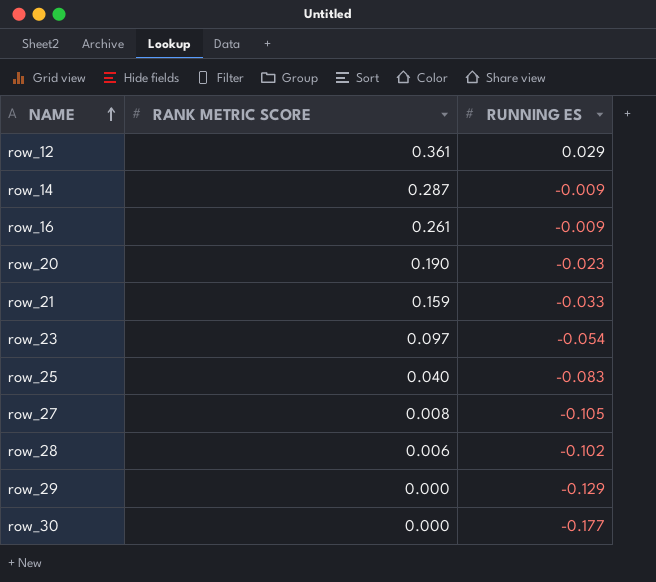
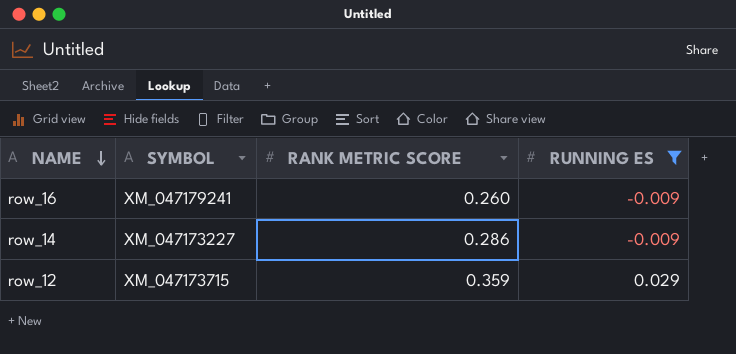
filter: none -> RUNNING ES >= -0.009
row order: NAME ascending -> NAME descending
column SYMBOL | position: none -> 2
row_16 | RANK METRIC SCORE: 0.261 -> 0.260
row_14 | RANK METRIC SCORE: 0.287 -> 0.286
row_12 | RANK METRIC SCORE: 0.361 -> 0.359

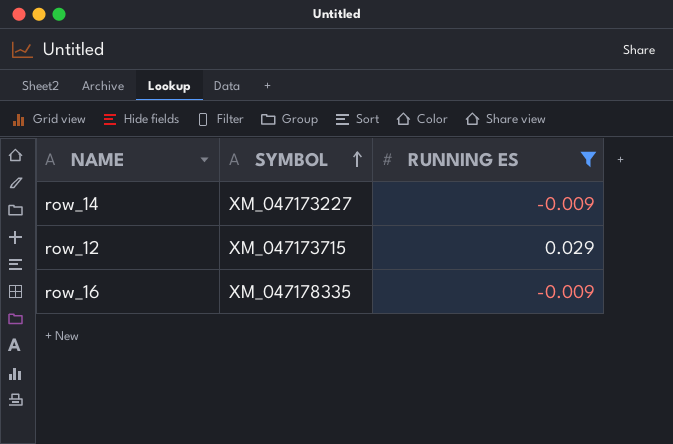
row order: NAME descending -> SYMBOL ascending
column RANK METRIC SCORE | position: 3 -> none
row_16 | SYMBOL: XM_047179241 -> XM_047178335

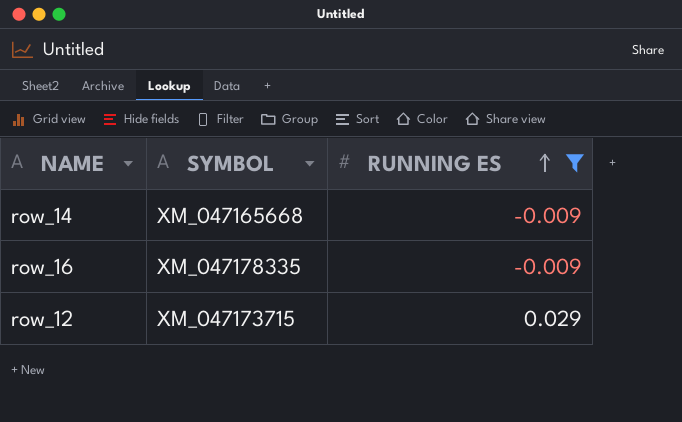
row order: SYMBOL ascending -> RUNNING ES ascending
row_14 | SYMBOL: XM_047173227 -> XM_047165668

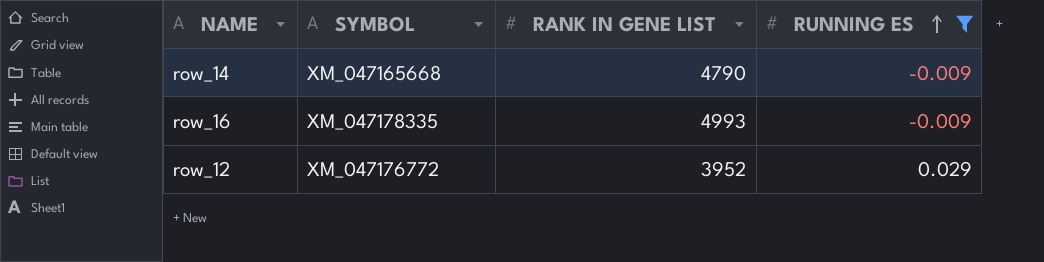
column RANK IN GENE LIST | position: none -> 3
row_12 | SYMBOL: XM_047173715 -> XM_047176772

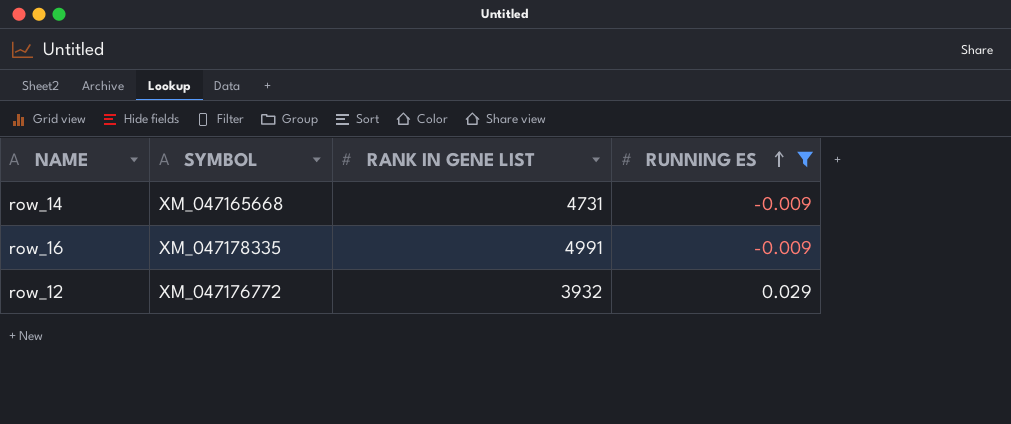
row_14 | RANK IN GENE LIST: 4790 -> 4731
row_16 | RANK IN GENE LIST: 4993 -> 4991
row_12 | RANK IN GENE LIST: 3952 -> 3932

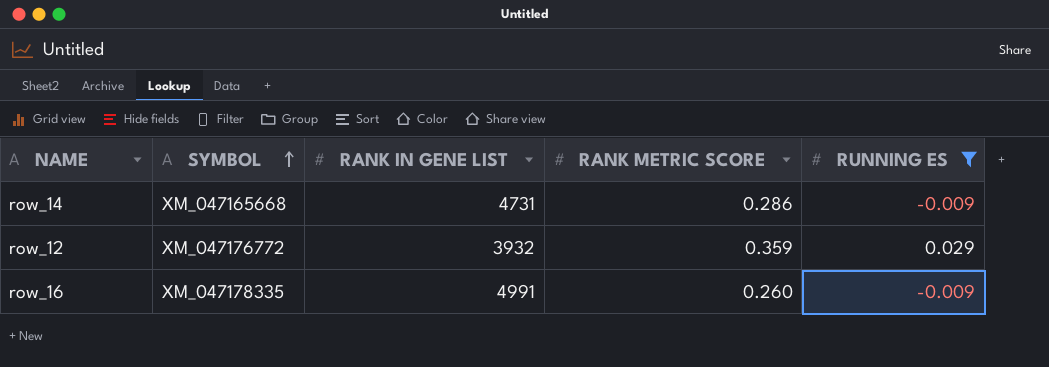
row order: RUNNING ES ascending -> SYMBOL ascending
column RANK METRIC SCORE | position: none -> 4

